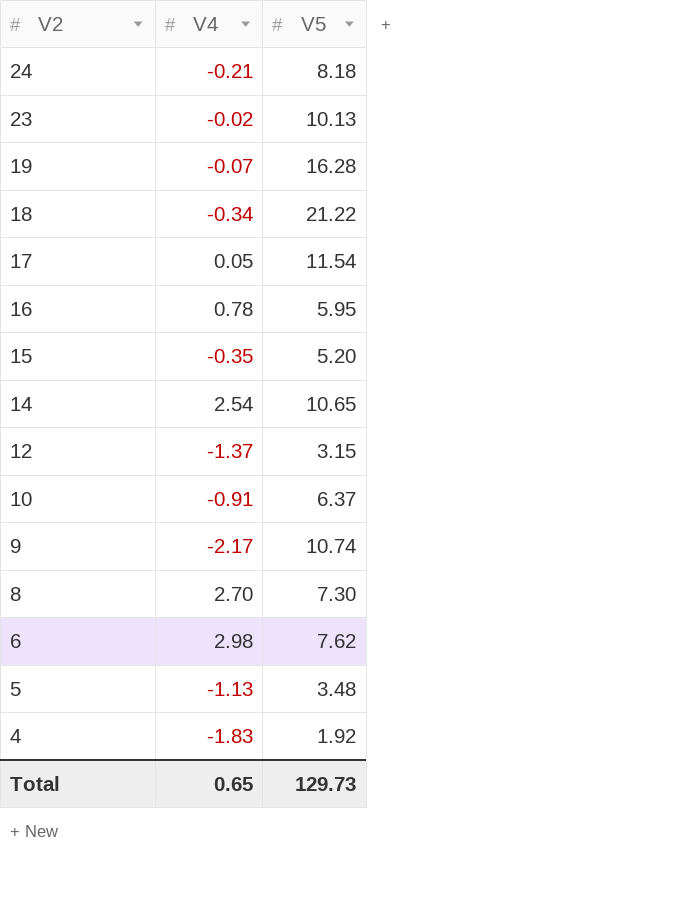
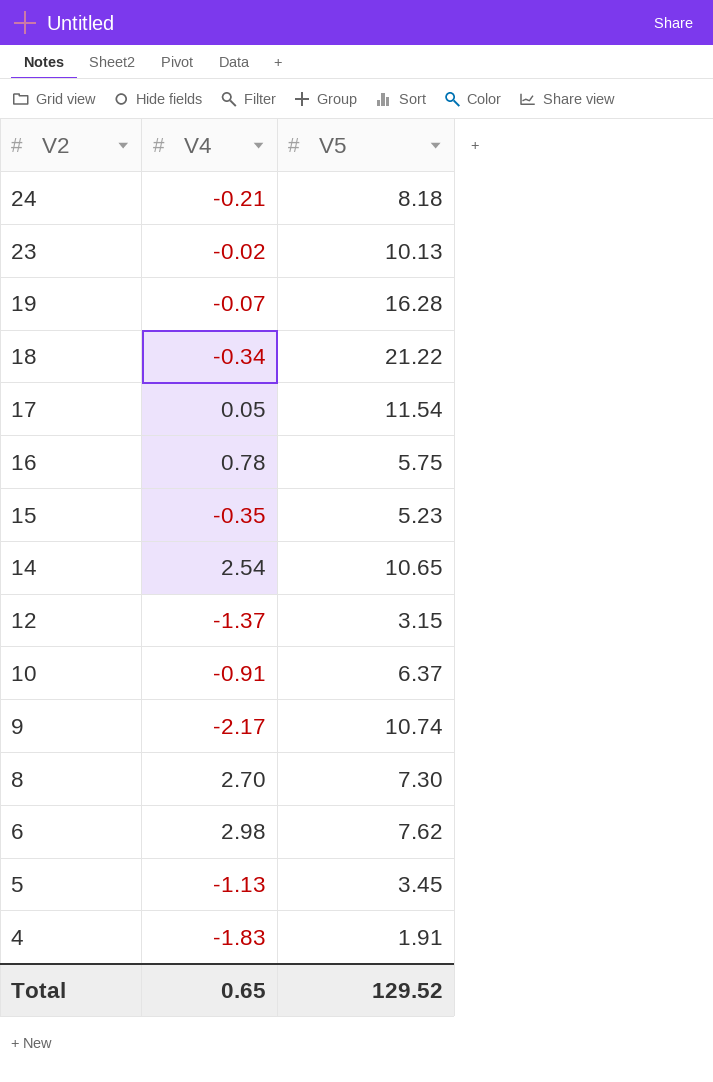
16 | V5: 5.95 -> 5.75
15 | V5: 5.20 -> 5.23
5 | V5: 3.48 -> 3.45
4 | V5: 1.92 -> 1.91
Total | V5: 129.73 -> 129.52

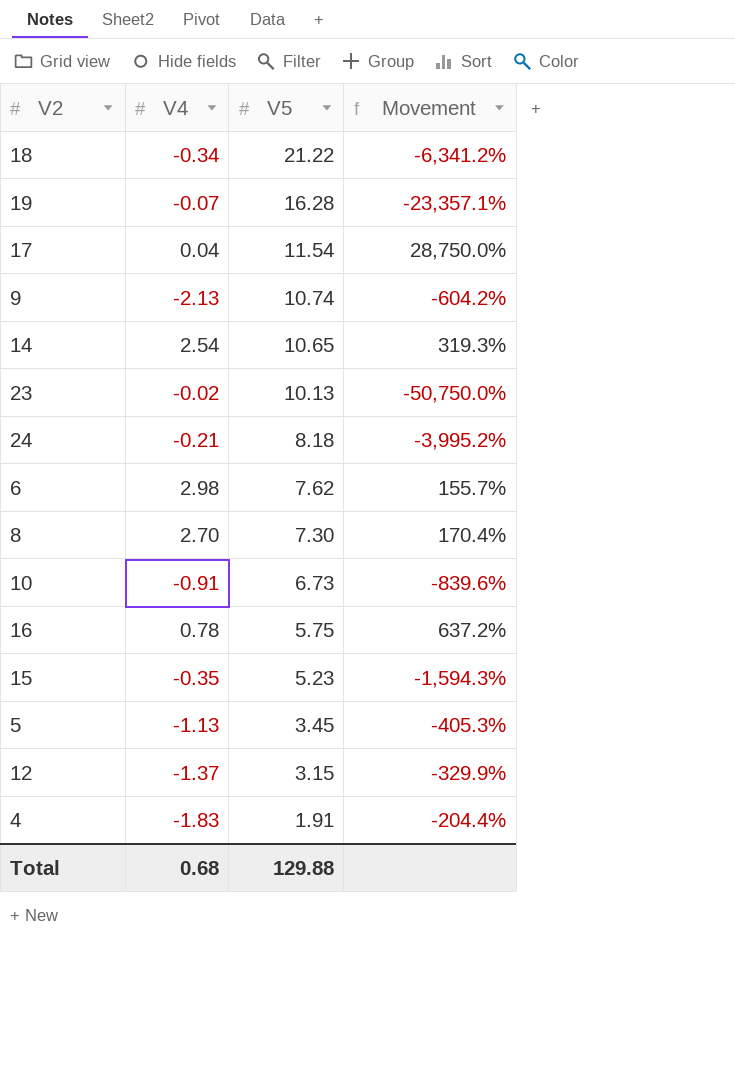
row order: V2 descending -> V5 descending
column Movement | formula: none -> ([V5] - [V4]) / [V4]
17 | V4: 0.05 -> 0.04
9 | V4: -2.17 -> -2.13
10 | V5: 6.37 -> 6.73
Total | V4: 0.65 -> 0.68
Total | V5: 129.52 -> 129.88

